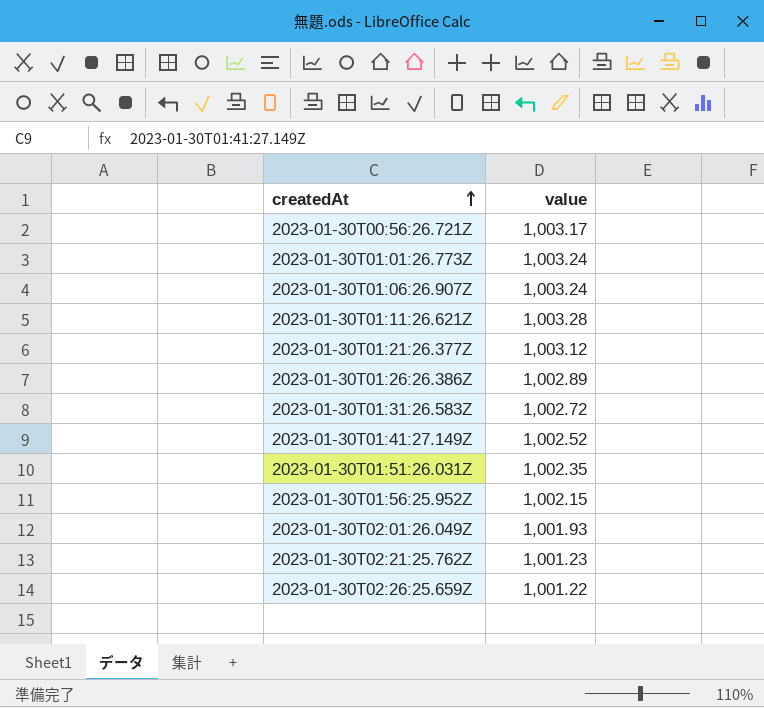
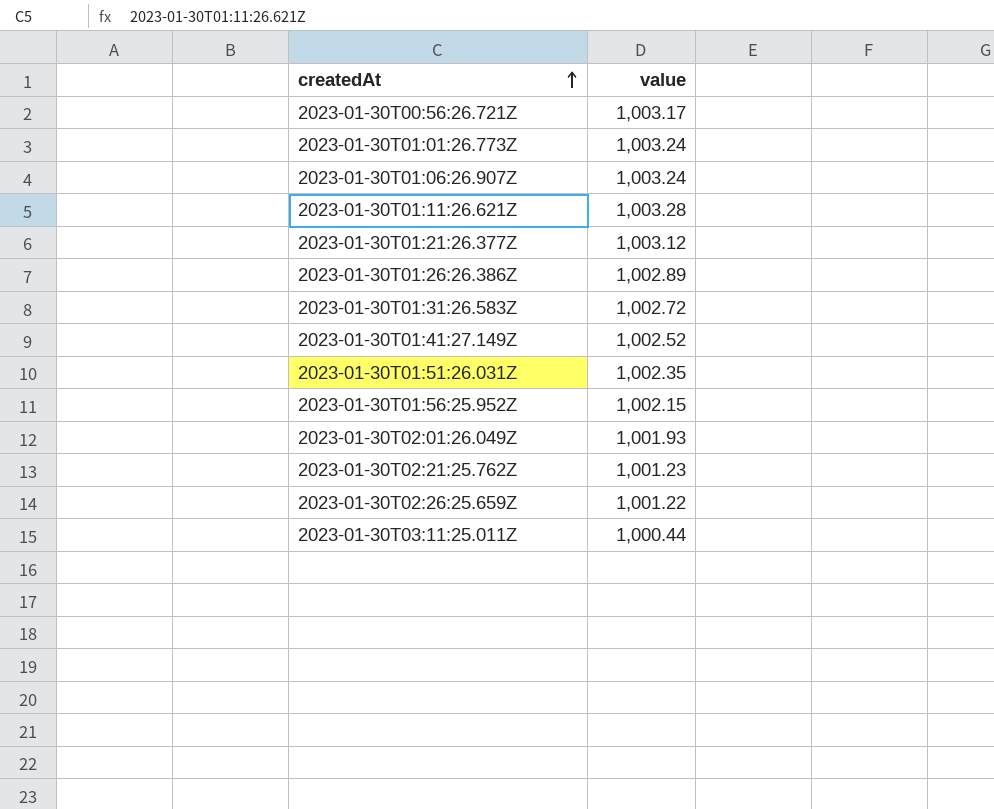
row 2023-01-30T03:11:25.011Z: none -> 1,000.44

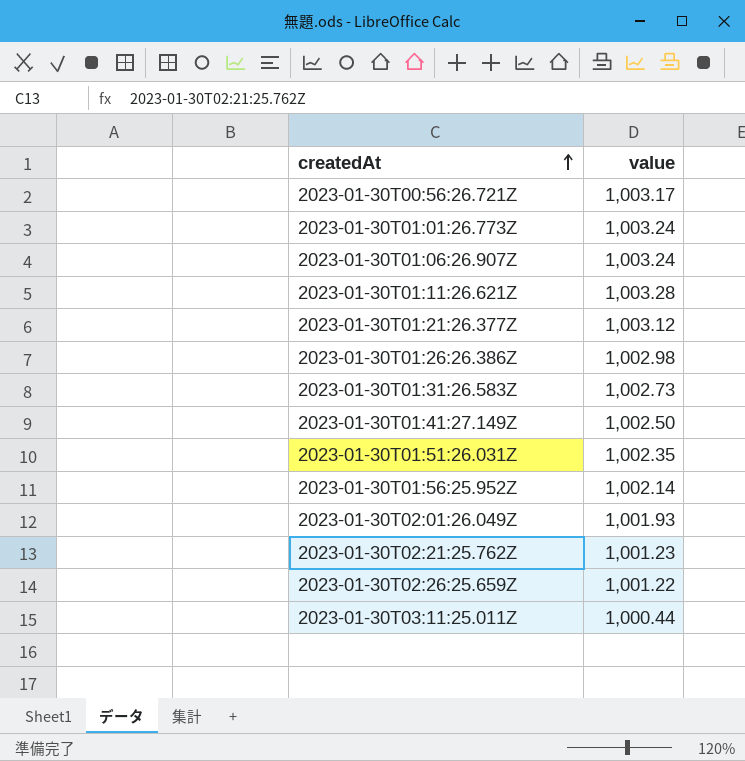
2023-01-30T01:26:26.386Z | value: 1,002.89 -> 1,002.98
2023-01-30T01:31:26.583Z | value: 1,002.72 -> 1,002.73
2023-01-30T01:41:27.149Z | value: 1,002.52 -> 1,002.50
2023-01-30T01:56:25.952Z | value: 1,002.15 -> 1,002.14

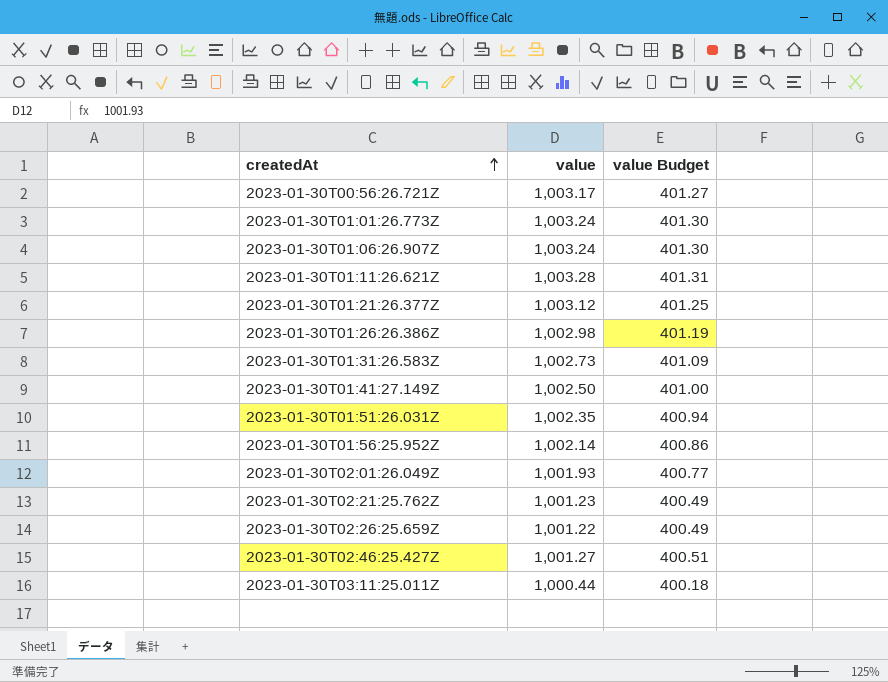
column value Budget | formula: none -> [value] * 0.4
row 2023-01-30T02:46:25.427Z: none -> 1,001.27 | 400.51

